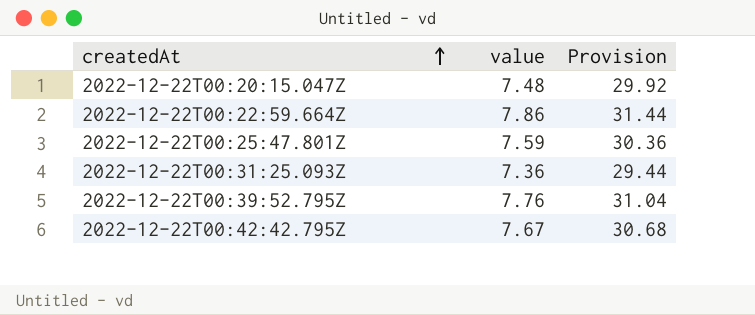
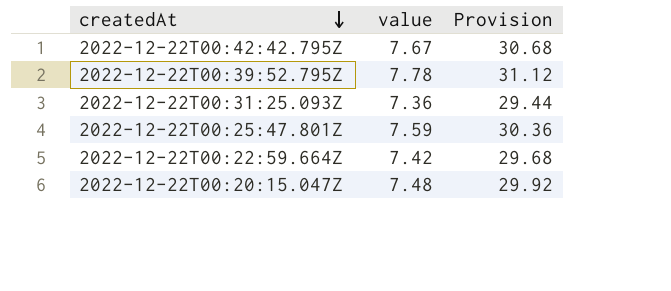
row order: createdAt ascending -> createdAt descending
2022-12-22T00:39:52.795Z | value: 7.76 -> 7.78
2022-12-22T00:39:52.795Z | Provision: 31.04 -> 31.12
2022-12-22T00:22:59.664Z | value: 7.86 -> 7.42
2022-12-22T00:22:59.664Z | Provision: 31.44 -> 29.68

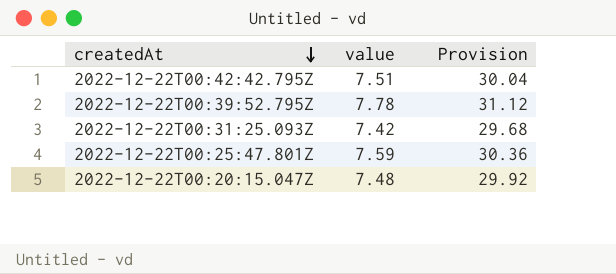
row 2022-12-22T00:22:59.664Z: 7.42 | 29.68 -> none
2022-12-22T00:42:42.795Z | value: 7.67 -> 7.51
2022-12-22T00:42:42.795Z | Provision: 30.68 -> 30.04
2022-12-22T00:31:25.093Z | value: 7.36 -> 7.42
2022-12-22T00:31:25.093Z | Provision: 29.44 -> 29.68

